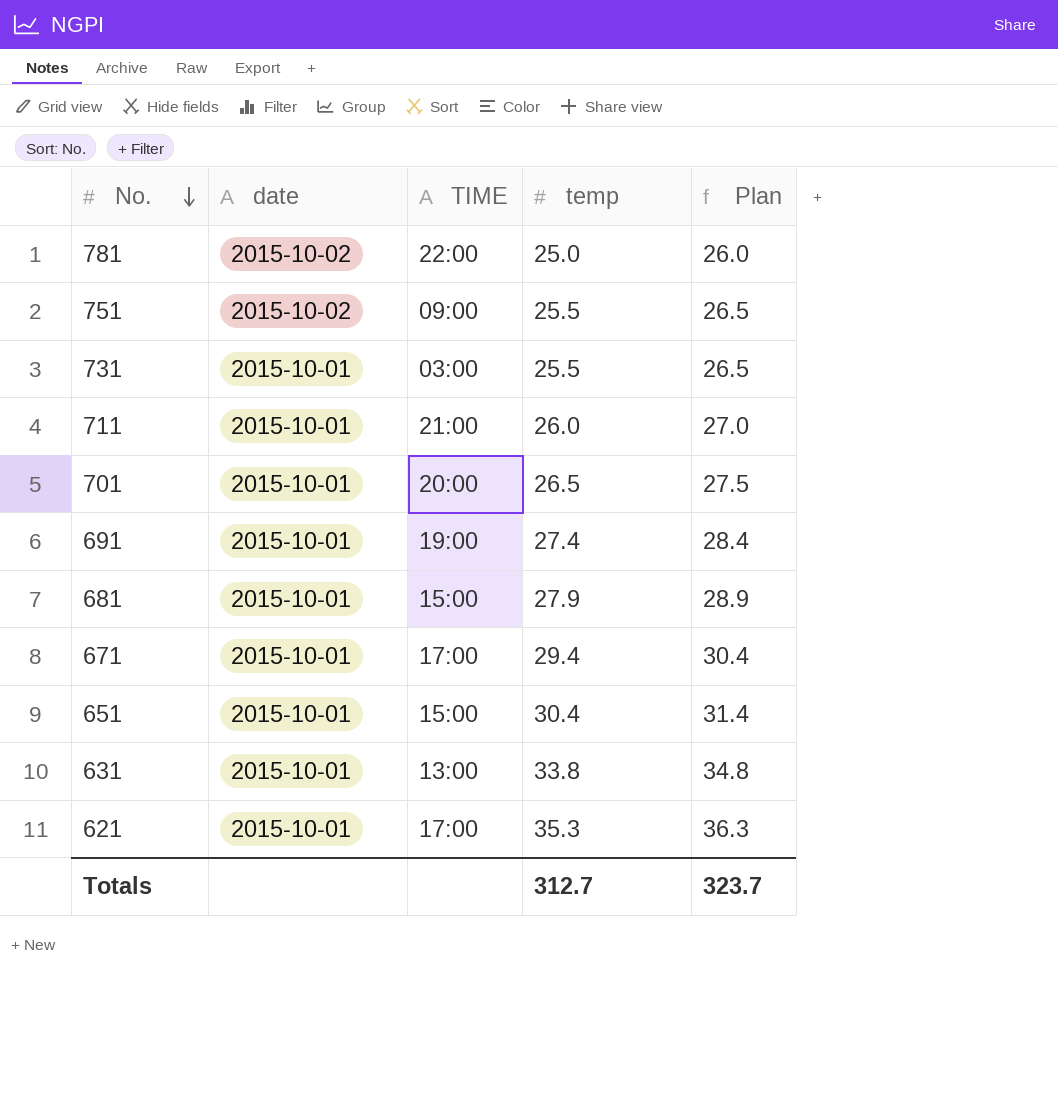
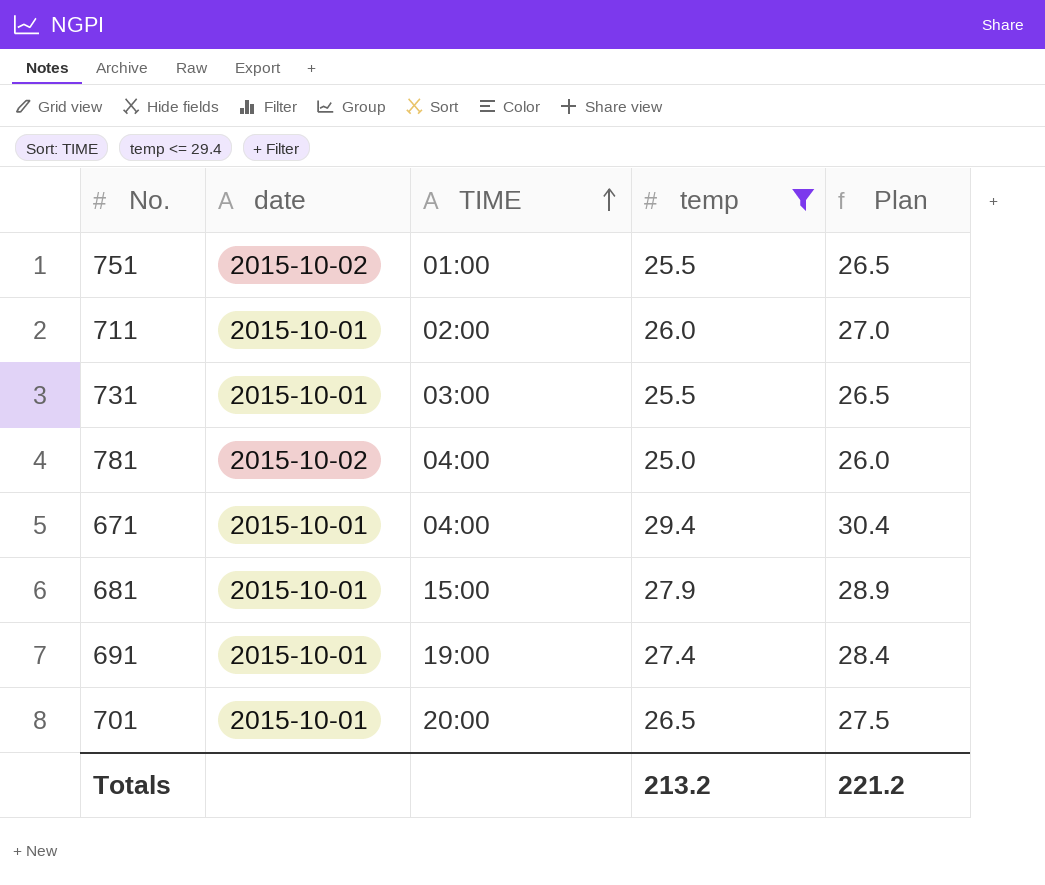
filter: none -> temp <= 29.4
row order: No. descending -> TIME ascending
751 | TIME: 09:00 -> 01:00
711 | TIME: 21:00 -> 02:00
781 | TIME: 22:00 -> 04:00
671 | TIME: 17:00 -> 04:00
Totals | temp: 312.7 -> 213.2
Totals | Plan: 323.7 -> 221.2

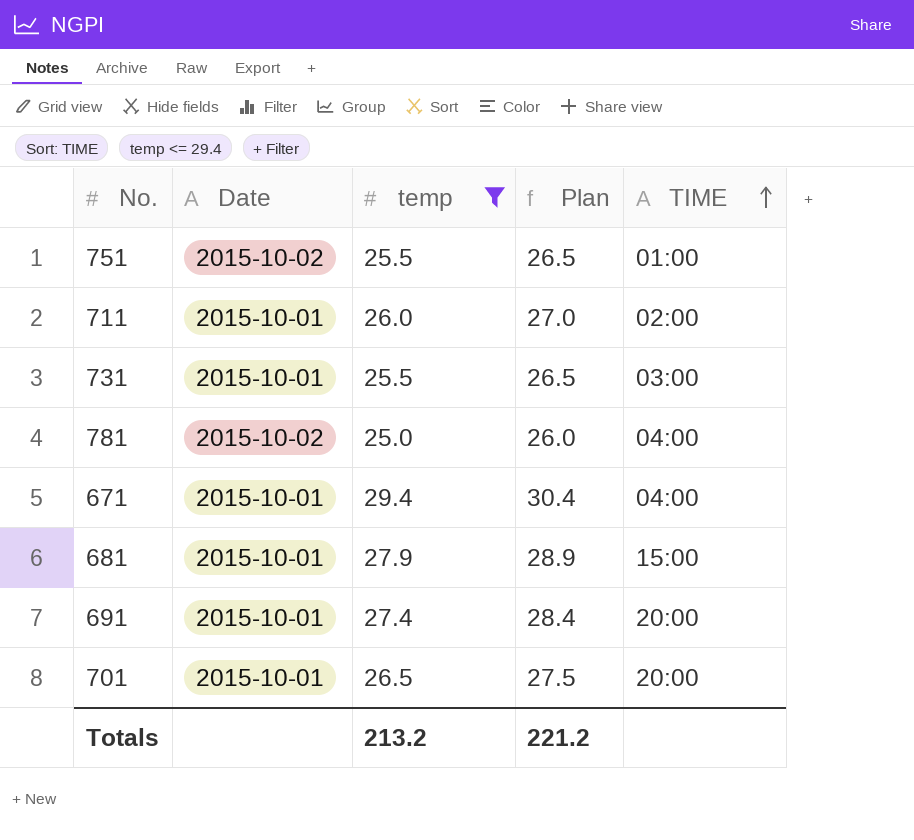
column name: date -> Date
column TIME | position: 3 -> 5
691 | TIME: 19:00 -> 20:00

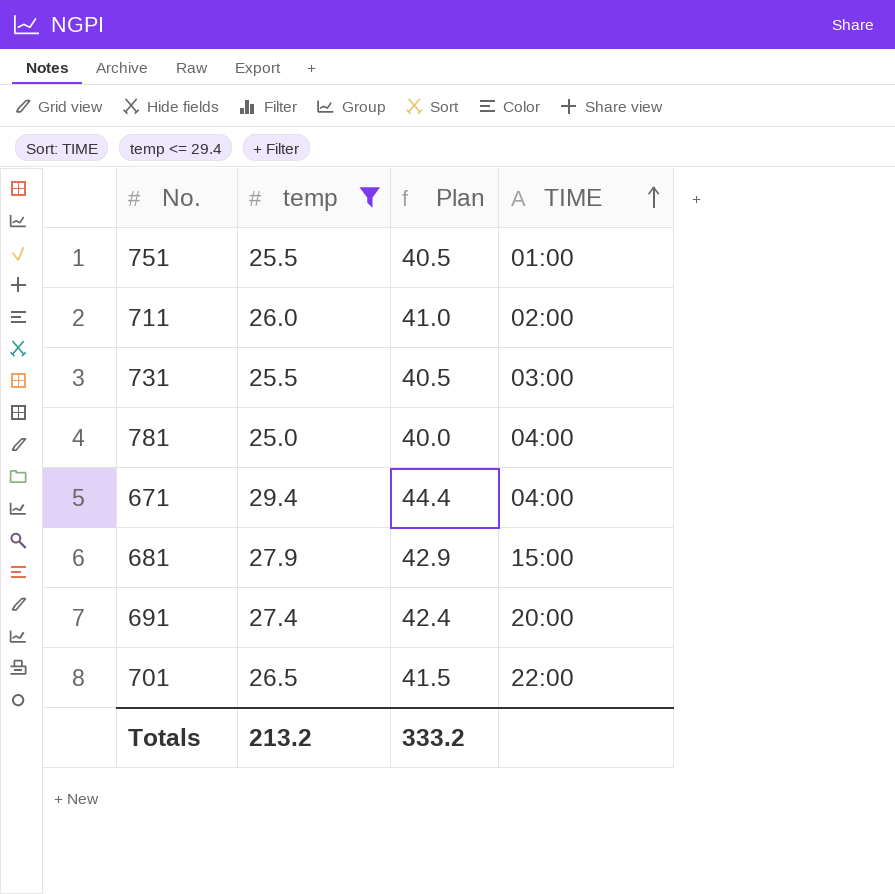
column Date | position: 2 -> none
column Plan | formula: [temp] + 1 -> [temp] + 15
701 | TIME: 20:00 -> 22:00
Totals | Plan: 221.2 -> 333.2

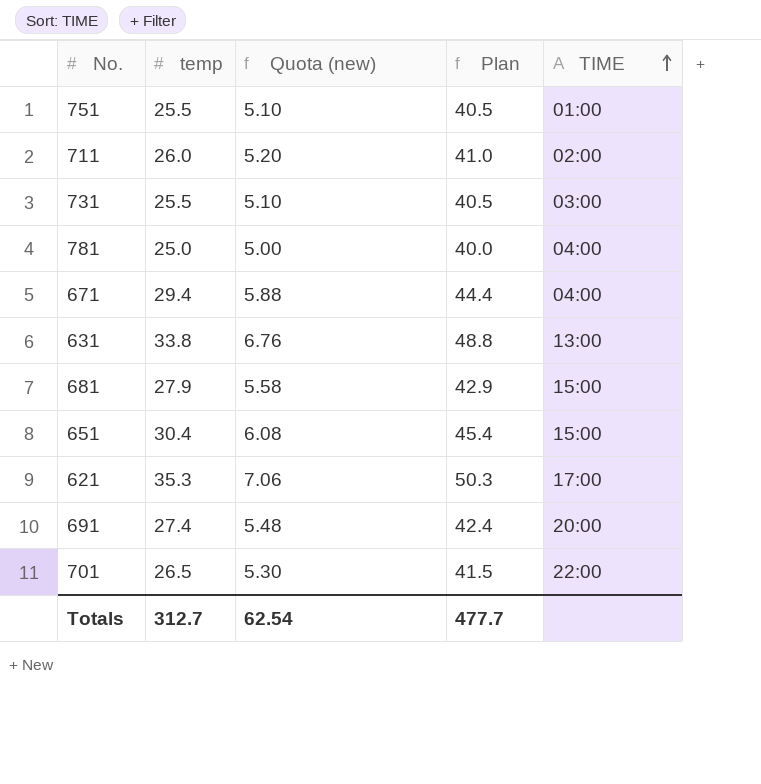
filter: temp <= 29.4 -> none
column Quota (new) | formula: none -> [temp] * 0.2
Totals | temp: 213.2 -> 312.7
Totals | Plan: 333.2 -> 477.7

